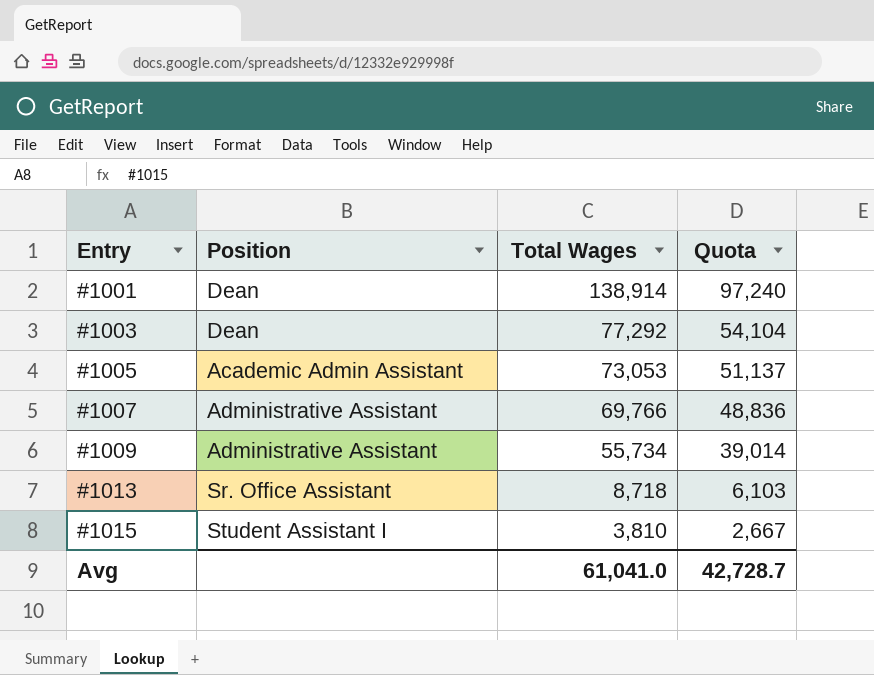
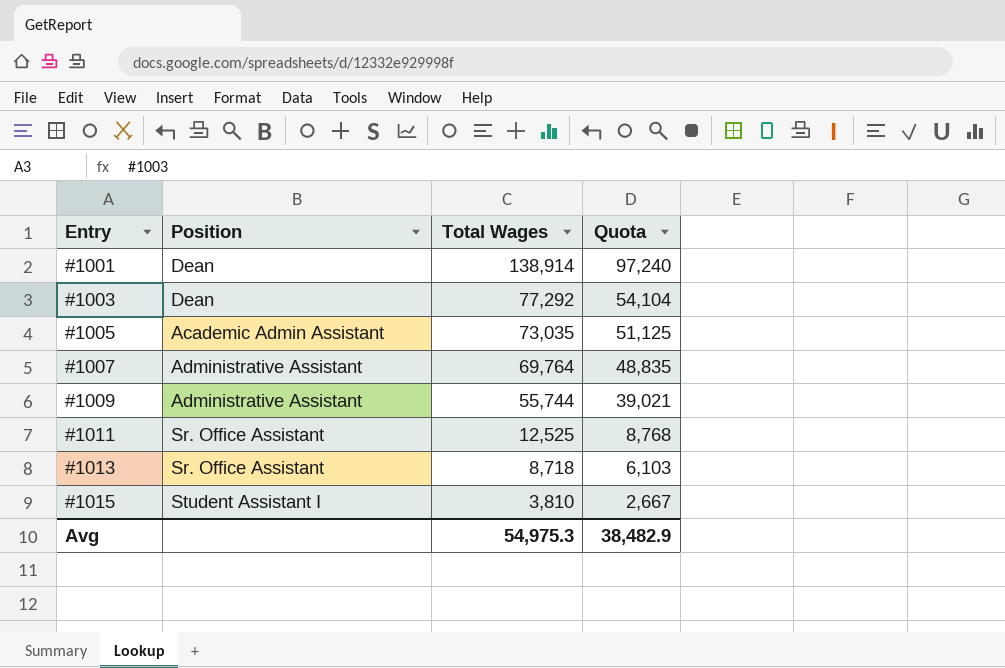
#1005 | Total Wages: 73,053 -> 73,035
#1005 | Quota: 51,137 -> 51,125
#1007 | Total Wages: 69,766 -> 69,764
#1007 | Quota: 48,836 -> 48,835
#1009 | Total Wages: 55,734 -> 55,744
#1009 | Quota: 39,014 -> 39,021
row #1011: none -> Sr. Office Assistant | 12,525 | 8,768
Avg | Total Wages: 61,041.0 -> 54,975.3
Avg | Quota: 42,728.7 -> 38,482.9

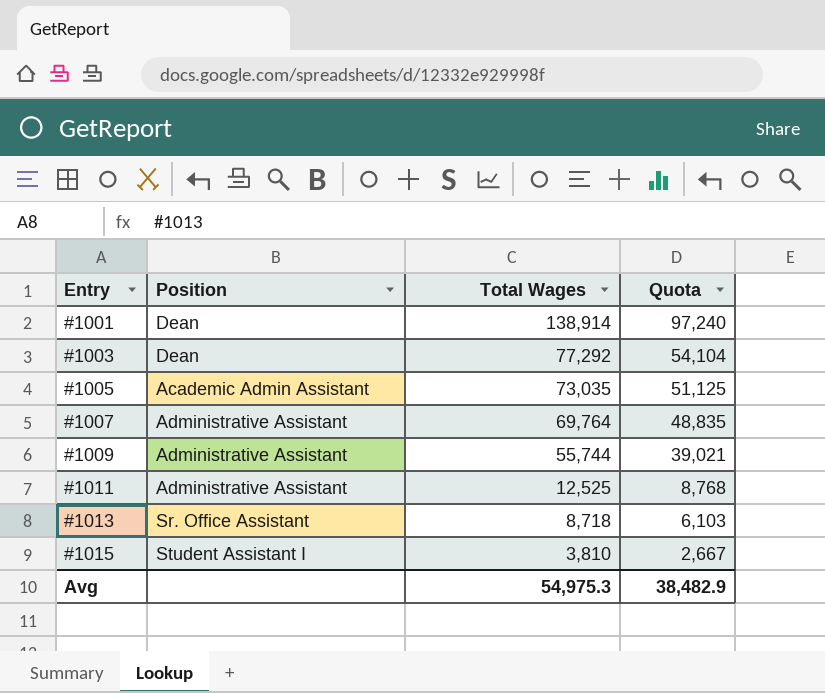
#1011 | Position: Sr. Office Assistant -> Administrative Assistant

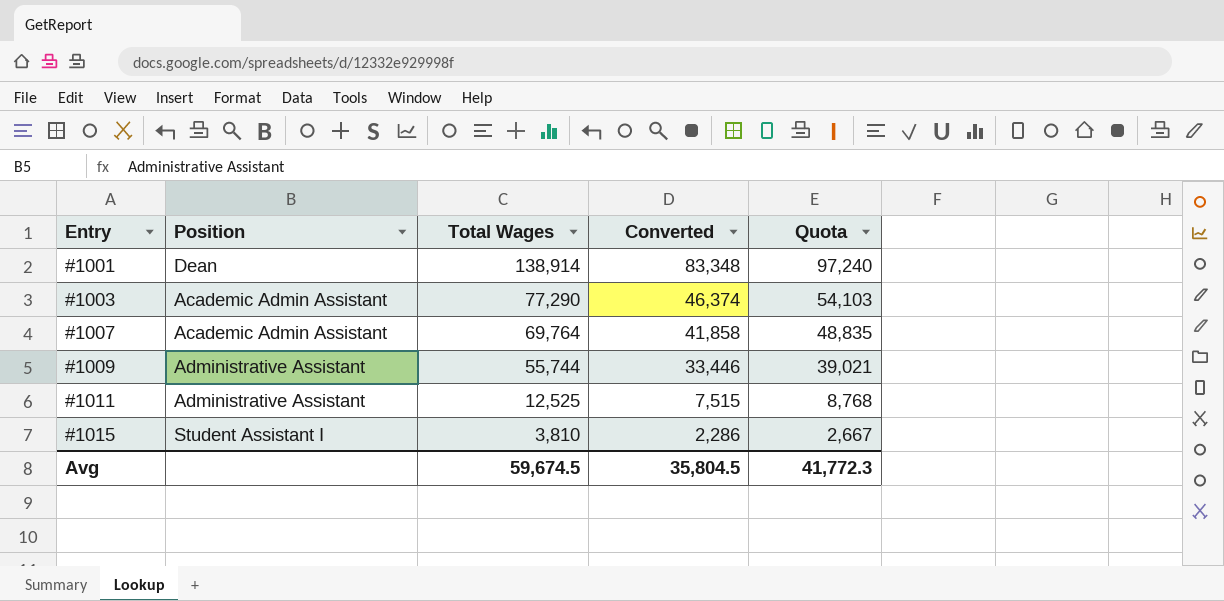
column Converted | formula: none -> [Total Wages] * 0.6
row #1005: Academic Admin Assistant | 73,035 | 51,125 -> none
row #1013: Sr. Office Assistant | 8,718 | 6,103 -> none
#1003 | Position: Dean -> Academic Admin Assistant
#1003 | Total Wages: 77,292 -> 77,290
#1003 | Quota: 54,104 -> 54,103
#1007 | Position: Administrative Assistant -> Academic Admin Assistant
Avg | Total Wages: 54,975.3 -> 59,674.5
Avg | Quota: 38,482.9 -> 41,772.3

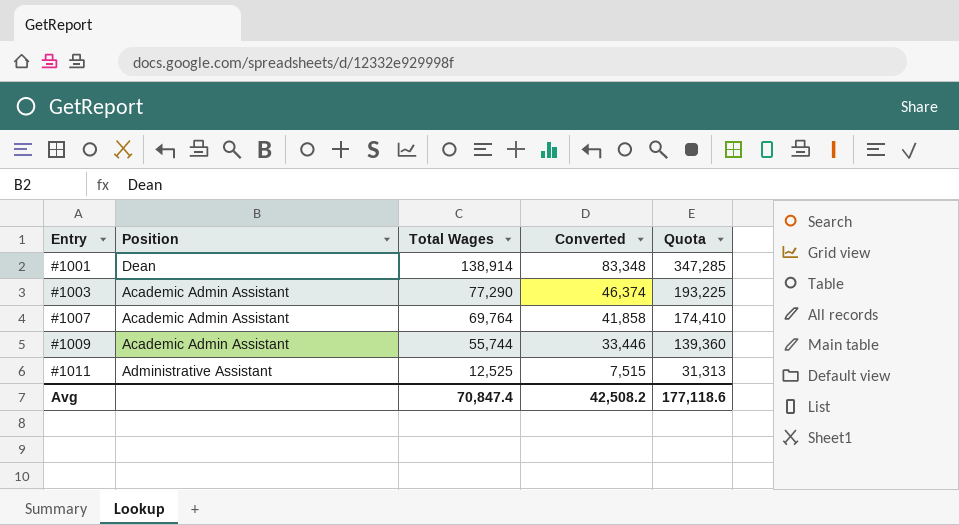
column Quota | formula: [Total Wages] * 0.7 -> [Total Wages] * 2.5
row #1015: Student Assistant I | 3,810 | 2,286 | 2,667 -> none
#1009 | Position: Administrative Assistant -> Academic Admin Assistant
Avg | Total Wages: 59,674.5 -> 70,847.4
Avg | Converted: 35,804.5 -> 42,508.2
Avg | Quota: 41,772.3 -> 177,118.6

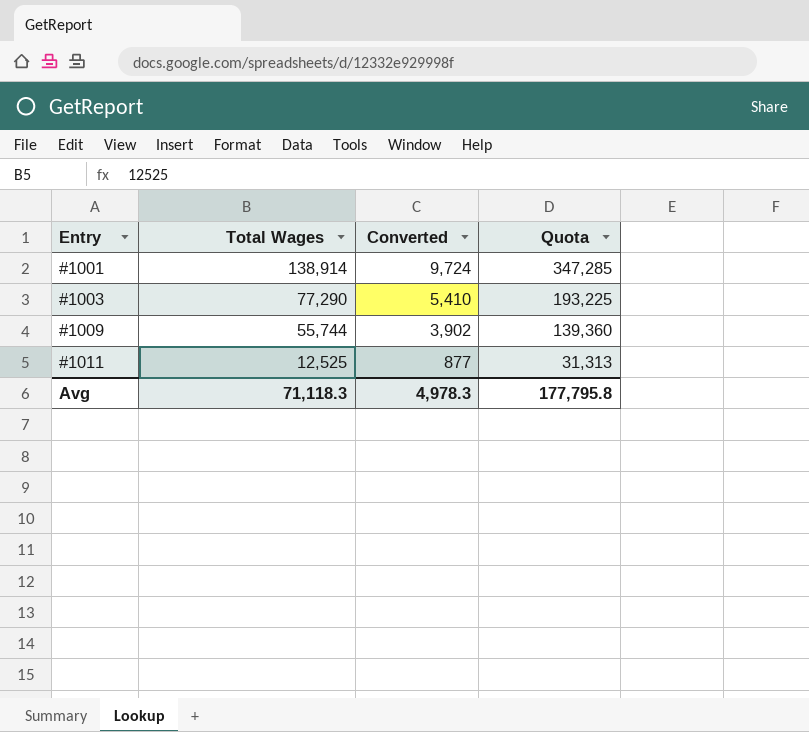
column Position | position: 2 -> none
column Converted | formula: [Total Wages] * 0.6 -> [Total Wages] * 0.07
row #1007: Academic Admin Assistant | 69,764 | 41,858 | 174,410 -> none
Avg | Total Wages: 70,847.4 -> 71,118.3
Avg | Converted: 42,508.2 -> 4,978.3
Avg | Quota: 177,118.6 -> 177,795.8

